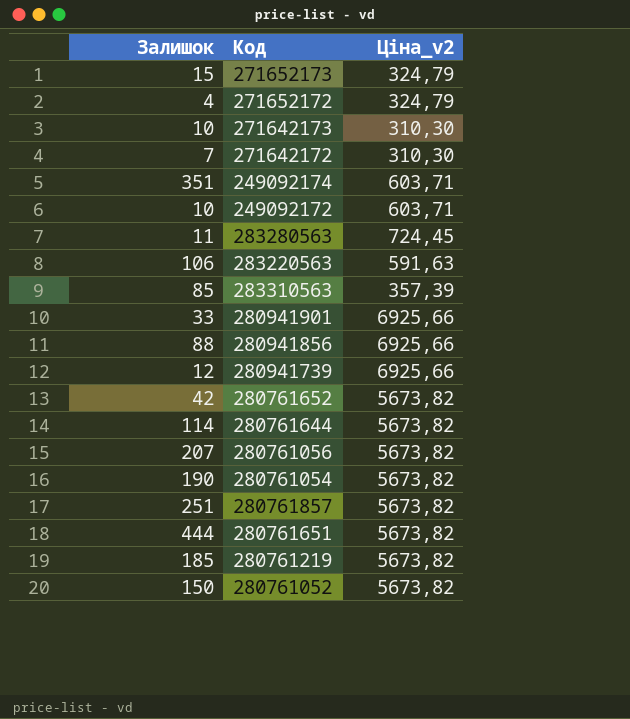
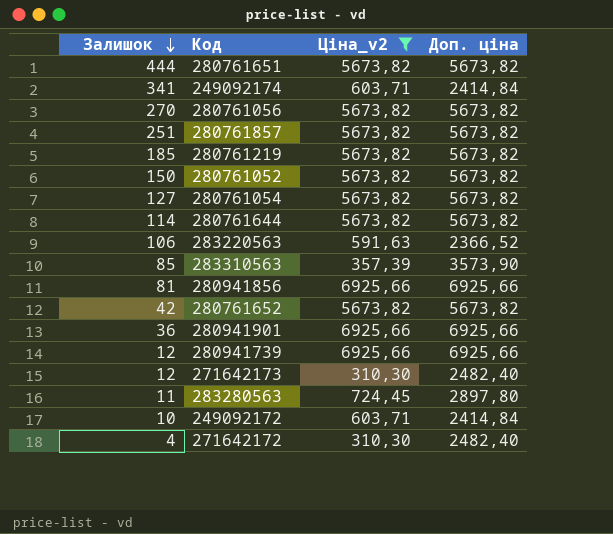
filter: none -> Ціна_v2 != 324,79
row order: none -> Залишок descending
column Доп. ціна | position: none -> 4
249092174 | Залишок: 351 -> 341
280761056 | Залишок: 207 -> 270
280761054 | Залишок: 190 -> 127
280941856 | Залишок: 88 -> 81
280941901 | Залишок: 33 -> 36
271642173 | Залишок: 10 -> 12
271642172 | Залишок: 7 -> 4

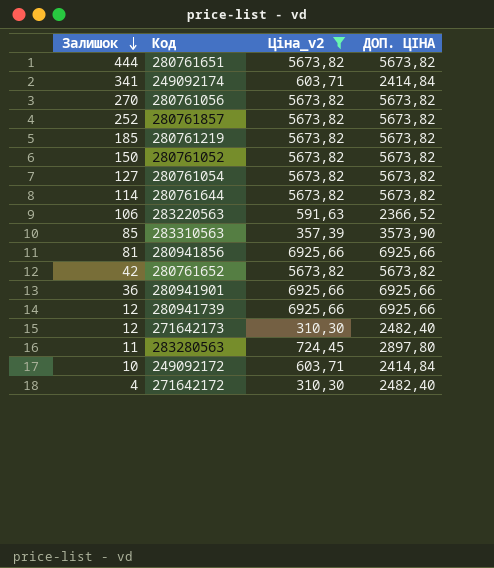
column name: Доп. ціна -> ДОП. ЦІНА
280761857 | Залишок: 251 -> 252

